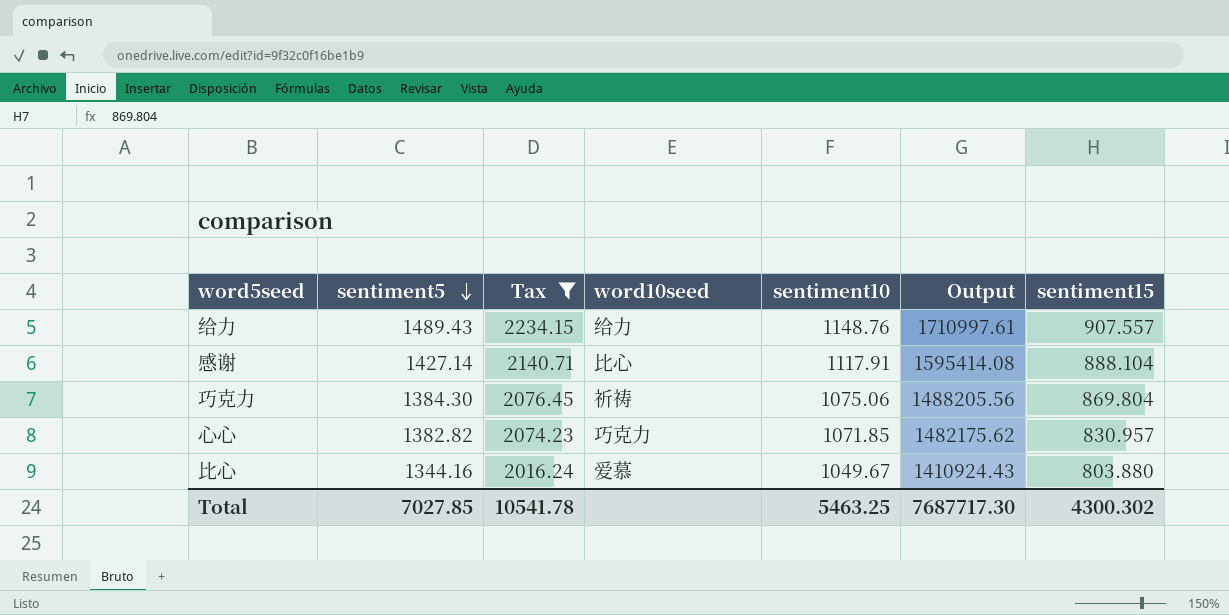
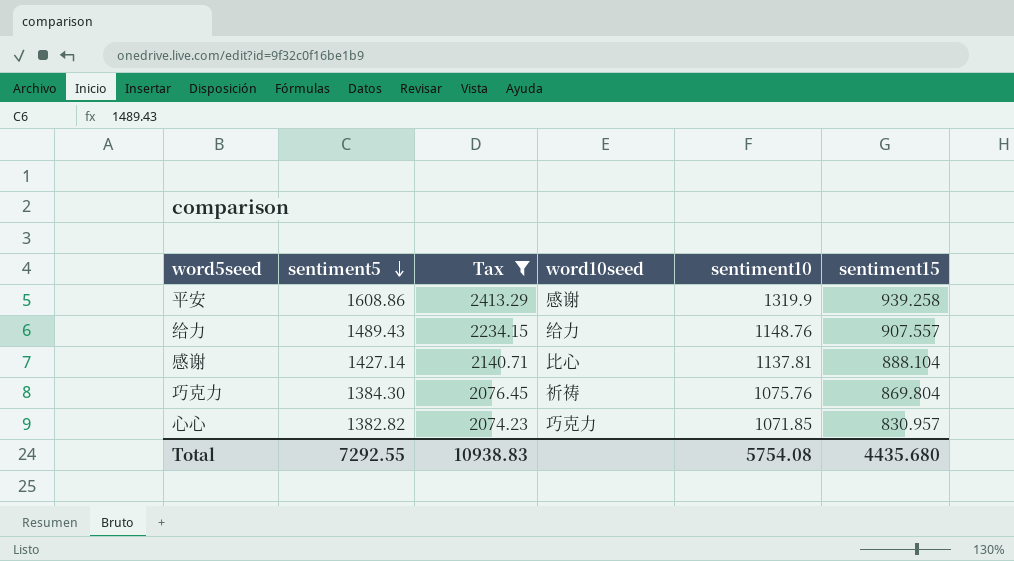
column Output | formula: [sentiment5] * [sentiment10] -> none
row 比心: 1344.16 | 2016.24 | 爱慕 | 1049.67 | 1410924.43 | 803.880 -> none
row 平安: none -> 1608.86 | 2413.29 | 感谢 | 1319.9 | 939.258
感谢 | sentiment10: 1117.91 -> 1137.81
巧克力 | sentiment10: 1075.06 -> 1075.76
Total | sentiment5: 7027.85 -> 7292.55
Total | Tax: 10541.78 -> 10938.83
Total | sentiment10: 5463.25 -> 5754.08
Total | sentiment15: 4300.302 -> 4435.680

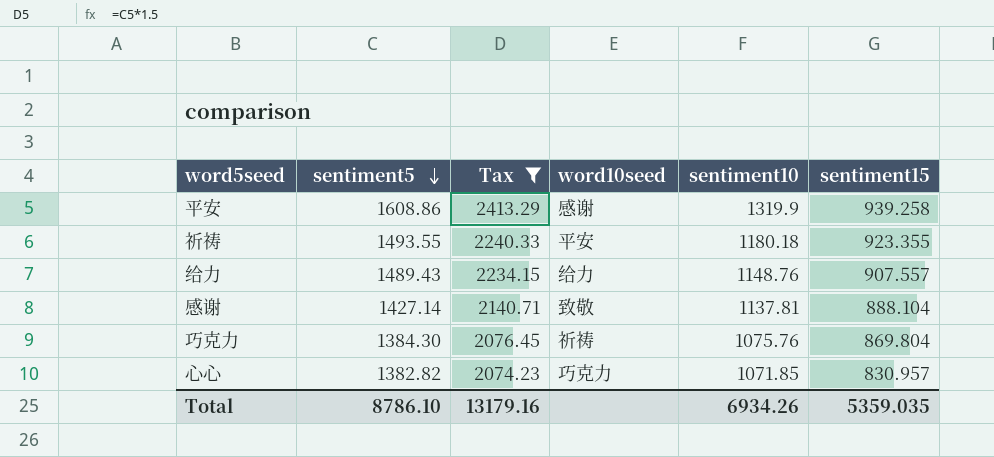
row 祈祷: none -> 1493.55 | 2240.33 | 平安 | 1180.18 | 923.355
感谢 | word10seed: 比心 -> 致敬
Total | sentiment5: 7292.55 -> 8786.10
Total | Tax: 10938.83 -> 13179.16
Total | sentiment10: 5754.08 -> 6934.26
Total | sentiment15: 4435.680 -> 5359.035

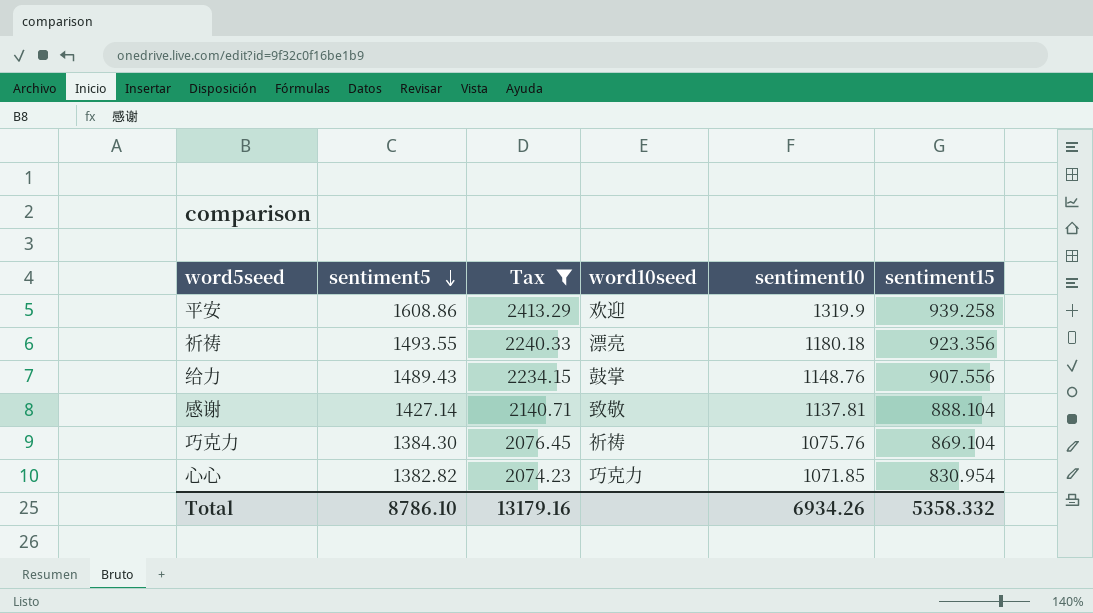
平安 | word10seed: 感谢 -> 欢迎
祈祷 | word10seed: 平安 -> 漂亮
祈祷 | sentiment15: 923.355 -> 923.356
给力 | word10seed: 给力 -> 鼓掌
给力 | sentiment15: 907.557 -> 907.556
巧克力 | sentiment15: 869.804 -> 869.104
心心 | sentiment15: 830.957 -> 830.954
Total | sentiment15: 5359.035 -> 5358.332

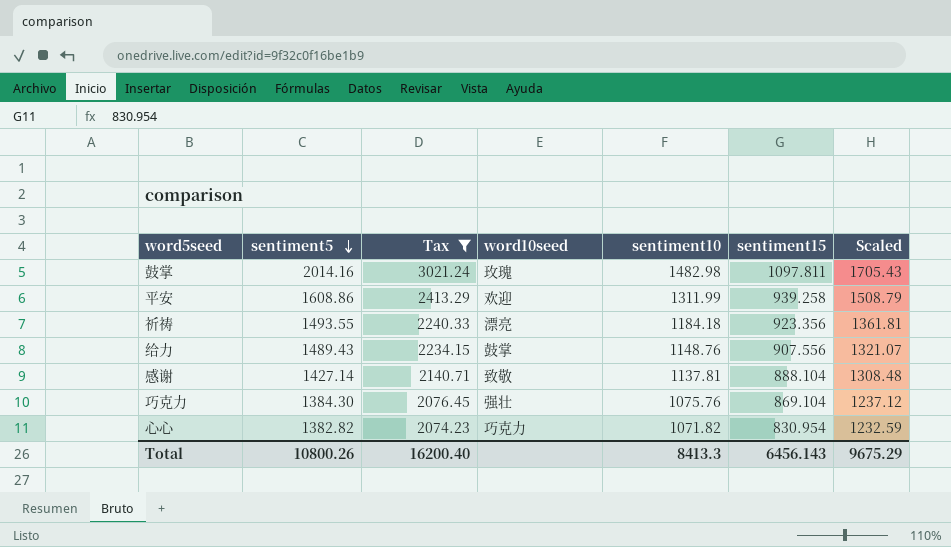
column Scaled | formula: none -> [sentiment10] * 1.15
row 鼓掌: none -> 2014.16 | 3021.24 | 玫瑰 | 1482.98 | 1097.811 | 1705.43
平安 | sentiment10: 1319.9 -> 1311.99
祈祷 | sentiment10: 1180.18 -> 1184.18
巧克力 | word10seed: 祈祷 -> 强壮
心心 | sentiment10: 1071.85 -> 1071.82
Total | sentiment5: 8786.10 -> 10800.26
Total | Tax: 13179.16 -> 16200.40
Total | sentiment10: 6934.26 -> 8413.3
Total | sentiment15: 5358.332 -> 6456.143

